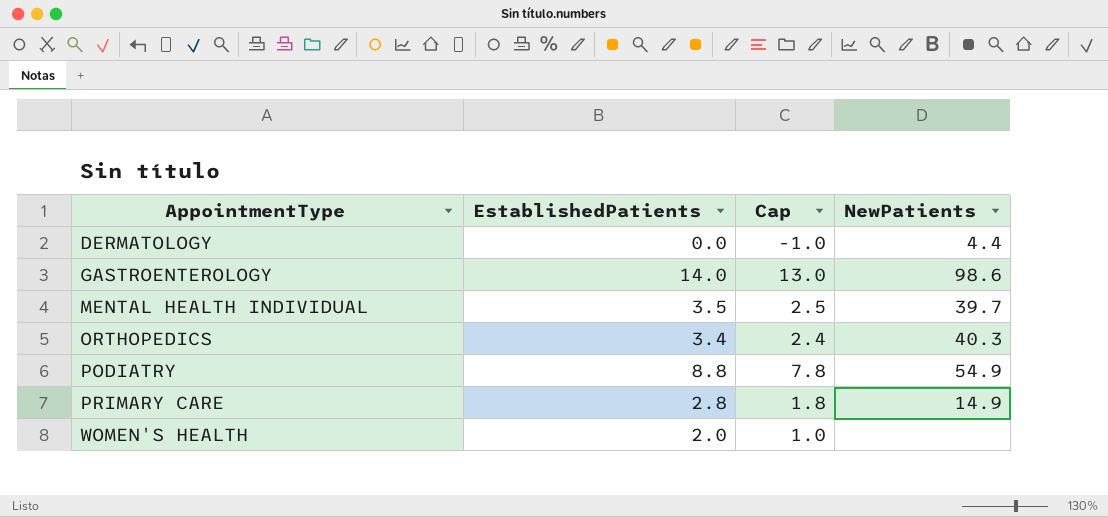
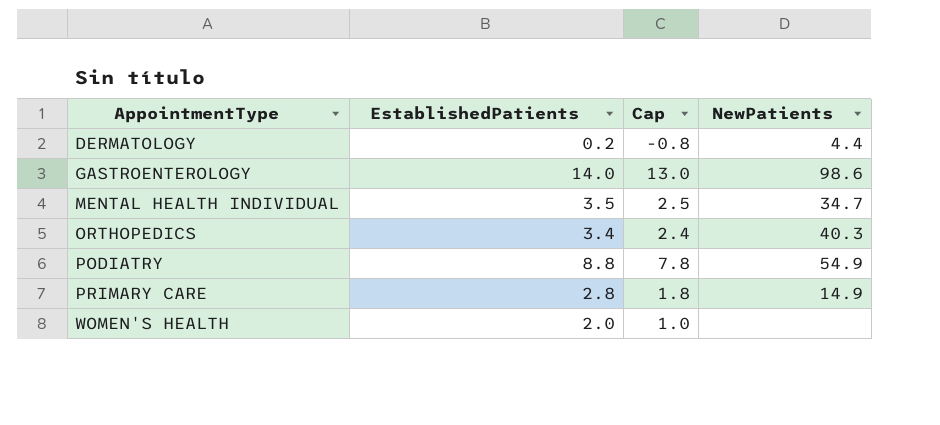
DERMATOLOGY | EstablishedPatients: 0.0 -> 0.2
DERMATOLOGY | Cap: -1.0 -> -0.8
MENTAL HEALTH INDIVIDUAL | NewPatients: 39.7 -> 34.7

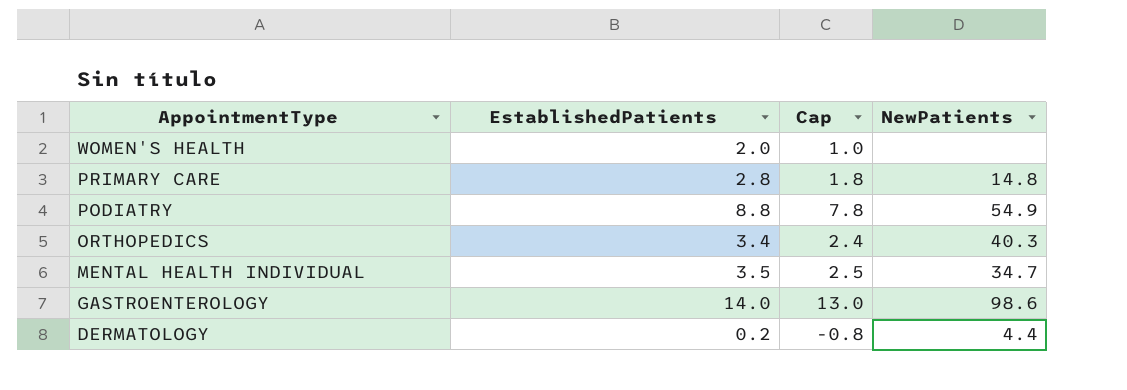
row order: AppointmentType ascending -> AppointmentType descending
PRIMARY CARE | NewPatients: 14.9 -> 14.8

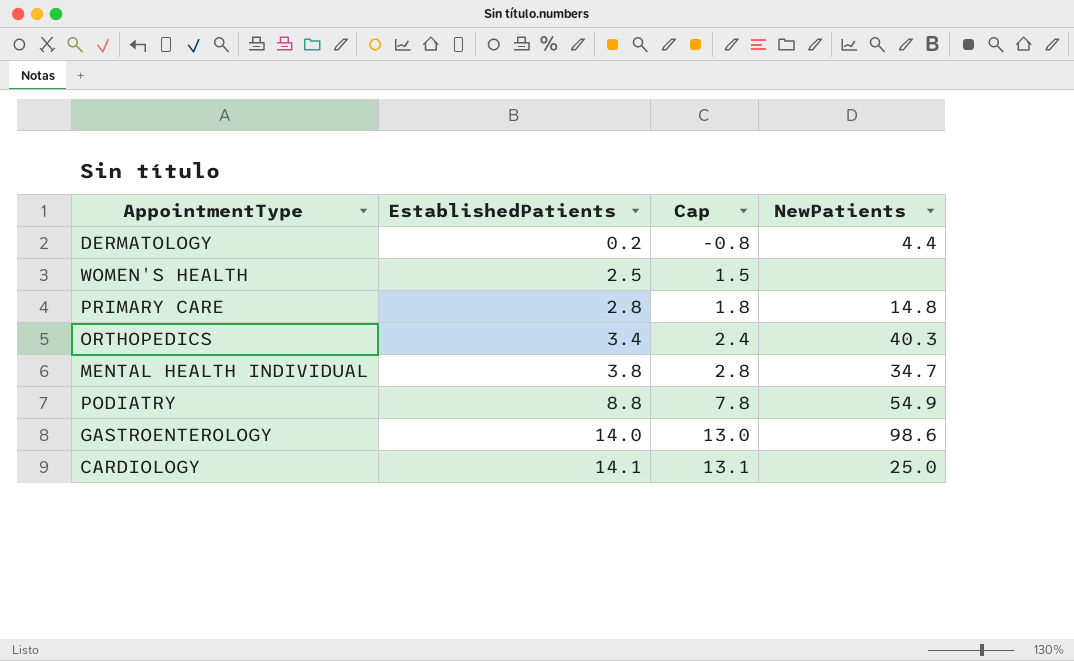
row order: AppointmentType descending -> EstablishedPatients ascending
WOMEN'S HEALTH | EstablishedPatients: 2.0 -> 2.5
WOMEN'S HEALTH | Cap: 1.0 -> 1.5
MENTAL HEALTH INDIVIDUAL | EstablishedPatients: 3.5 -> 3.8
MENTAL HEALTH INDIVIDUAL | Cap: 2.5 -> 2.8
row CARDIOLOGY: none -> 14.1 | 13.1 | 25.0

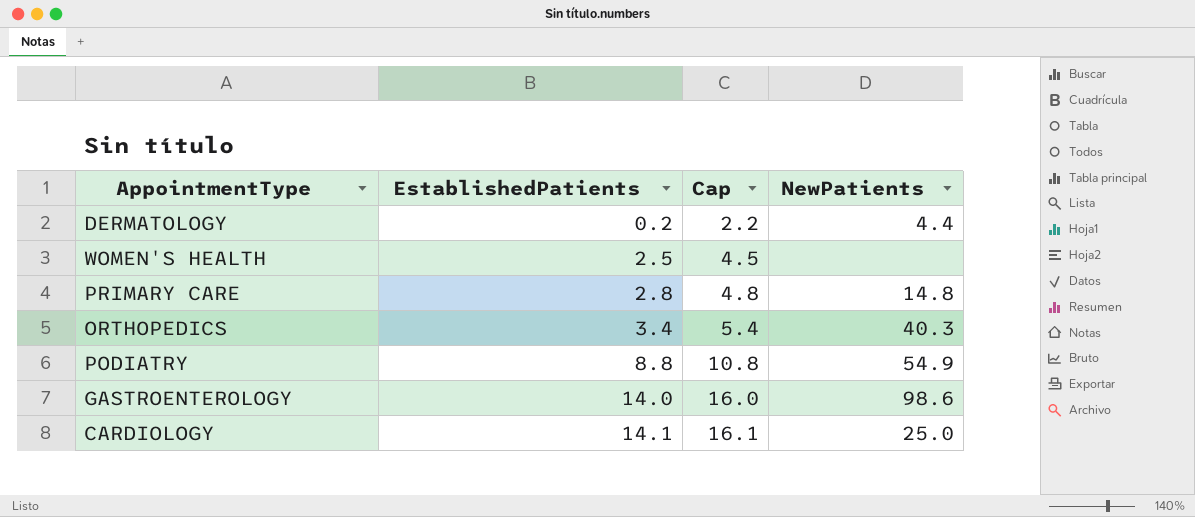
column Cap | formula: [EstablishedPatients] - 1 -> [EstablishedPatients] + 2
row MENTAL HEALTH INDIVIDUAL: 3.8 | 2.8 | 34.7 -> none

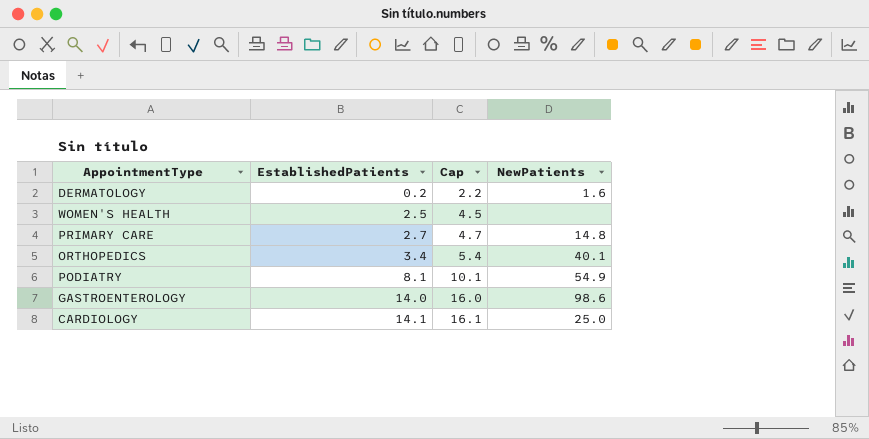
DERMATOLOGY | NewPatients: 4.4 -> 1.6
PRIMARY CARE | EstablishedPatients: 2.8 -> 2.7
PRIMARY CARE | Cap: 4.8 -> 4.7
ORTHOPEDICS | NewPatients: 40.3 -> 40.1
PODIATRY | EstablishedPatients: 8.8 -> 8.1
PODIATRY | Cap: 10.8 -> 10.1

